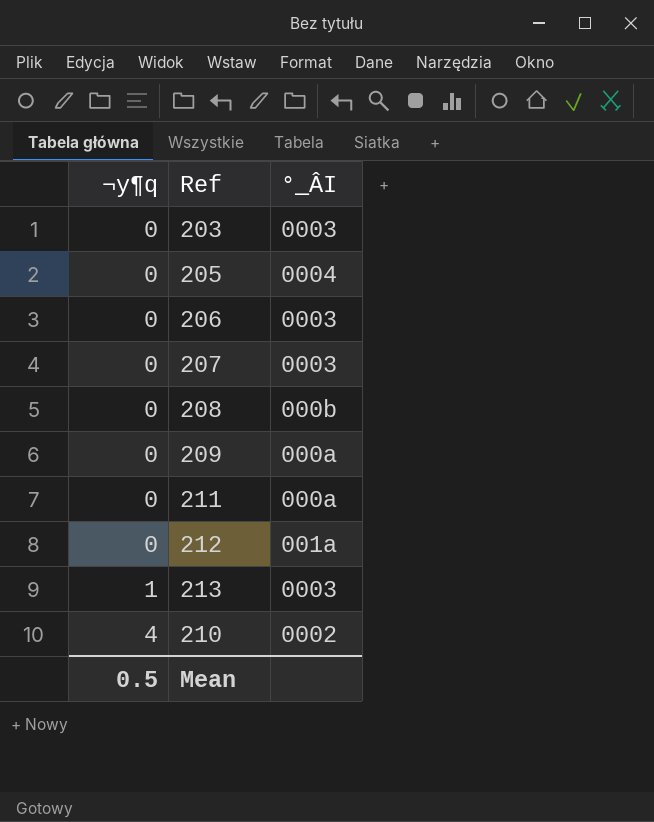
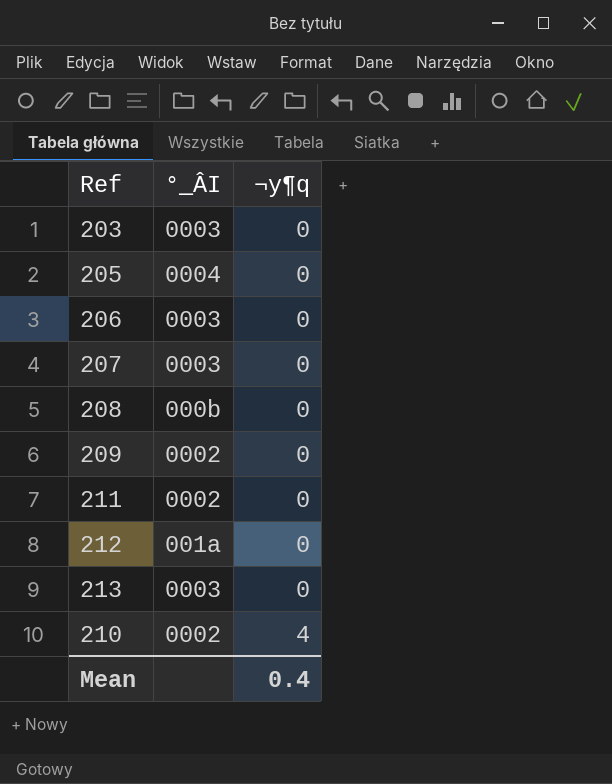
column ¬y¶q | position: 1 -> 3
209 | °_ÂI: 000a -> 0002
211 | °_ÂI: 000a -> 0002
213 | ¬y¶q: 1 -> 0
Mean | ¬y¶q: 0.5 -> 0.4

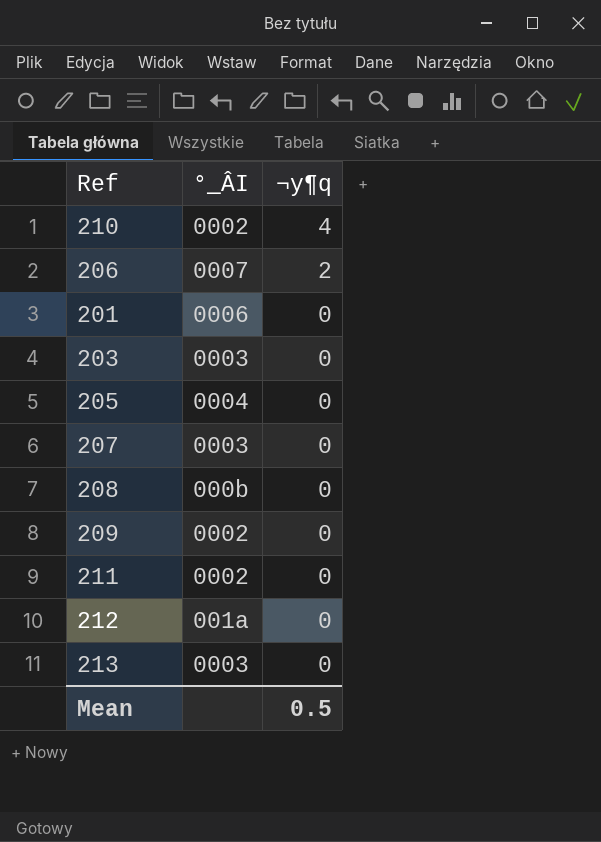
row order: ¬y¶q ascending -> ¬y¶q descending
206 | °_ÂI: 0003 -> 0007
206 | ¬y¶q: 0 -> 2
row 201: none -> 0006 | 0
Mean | ¬y¶q: 0.4 -> 0.5

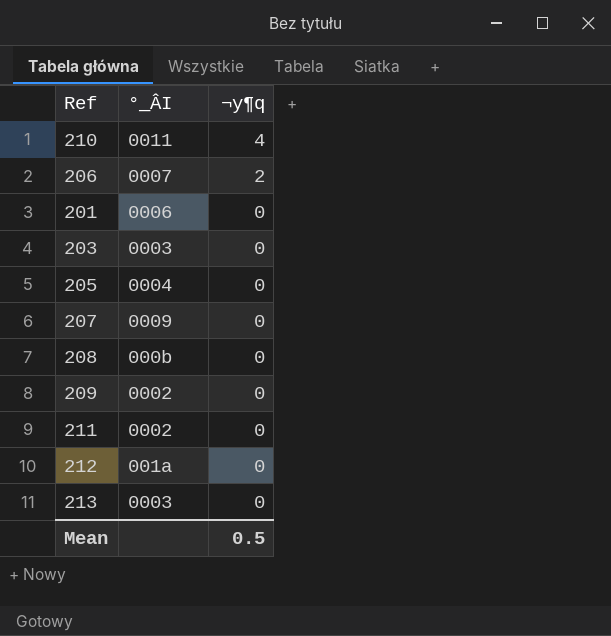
210 | °_ÂI: 0002 -> 0011
207 | °_ÂI: 0003 -> 0009

